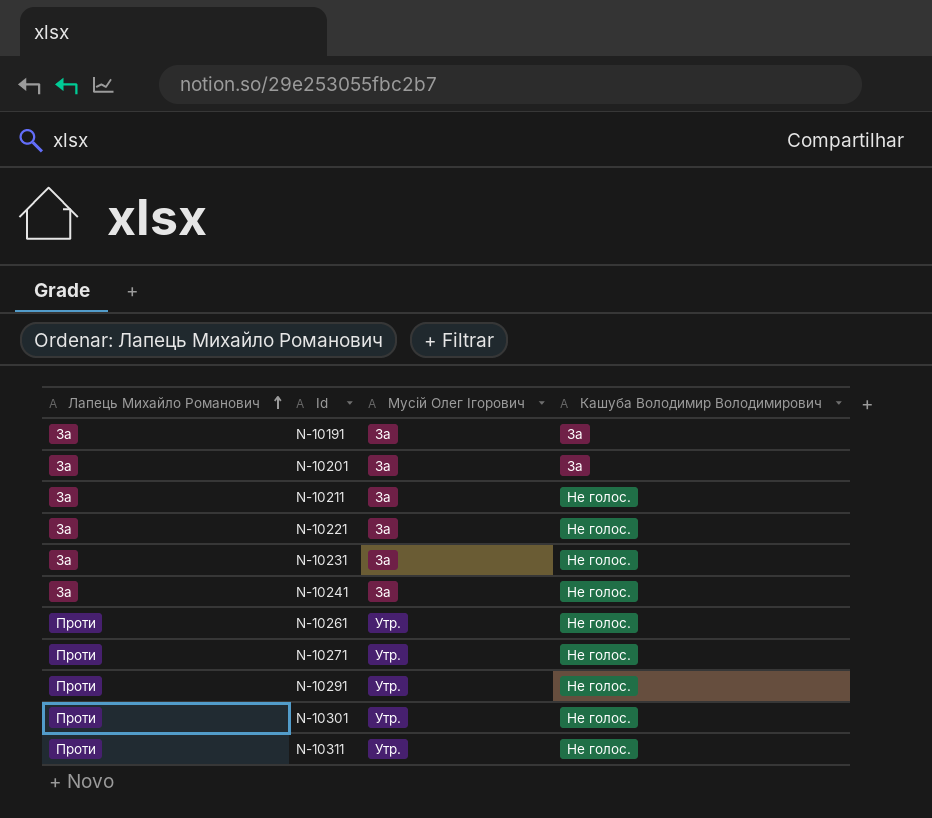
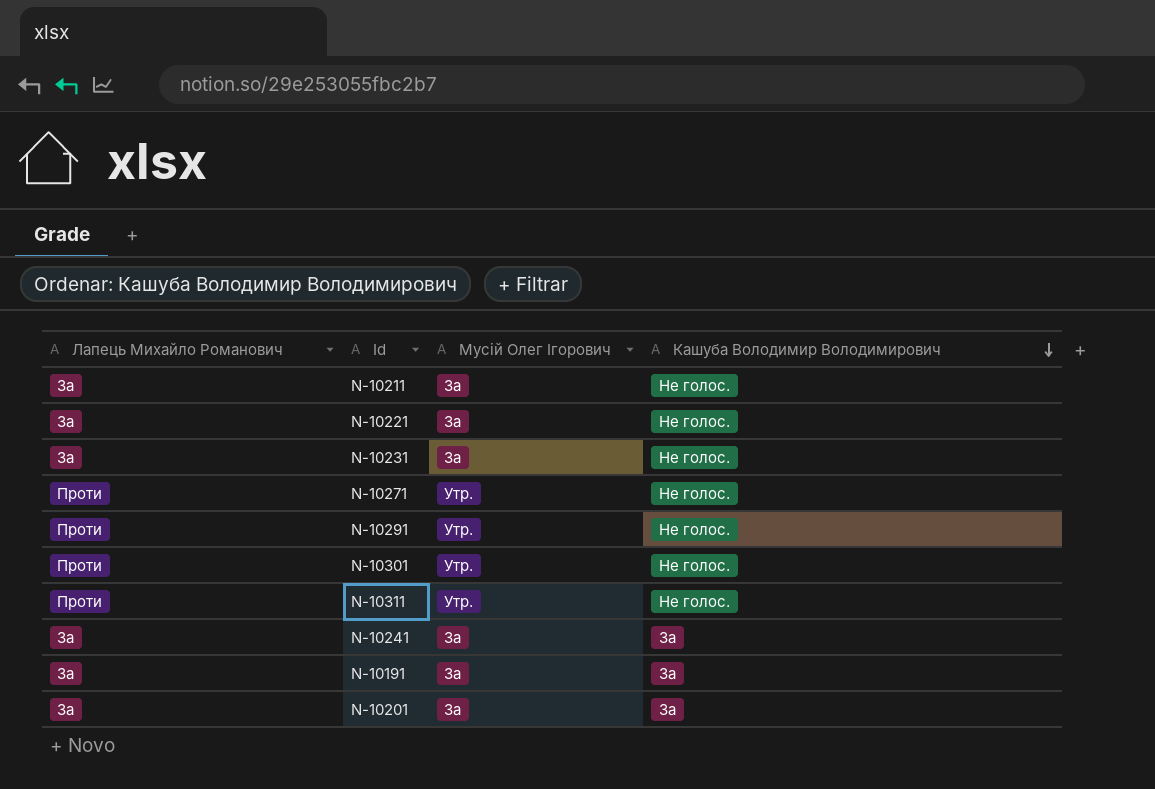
row order: Лапець Михайло Романович ascending -> Кашуба Володимир Володимирович descending
row N-10261: Проти | Утр. | Не голос. -> none
N-10241 | Кашуба Володимир Володимирович: Не голос. -> За

